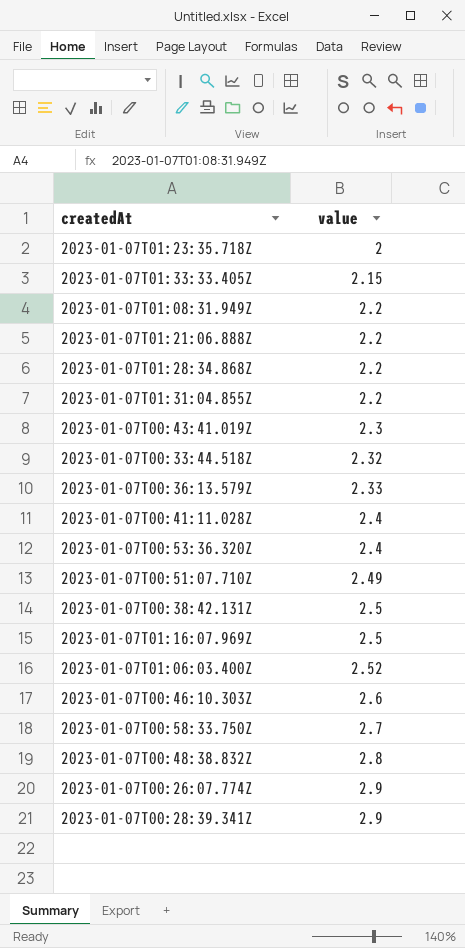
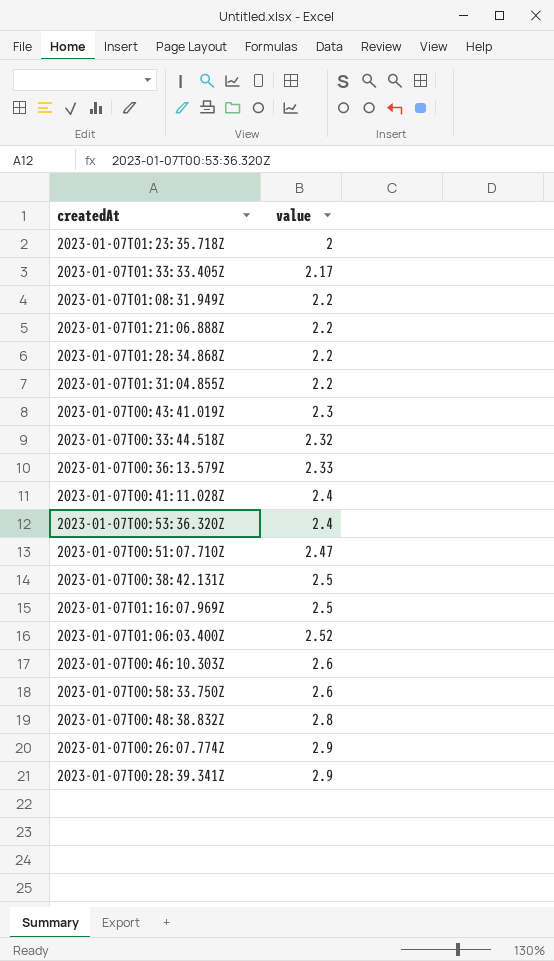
2023-01-07T01:33:33.405Z | value: 2.15 -> 2.17
2023-01-07T00:51:07.710Z | value: 2.49 -> 2.47
2023-01-07T00:58:33.750Z | value: 2.7 -> 2.6

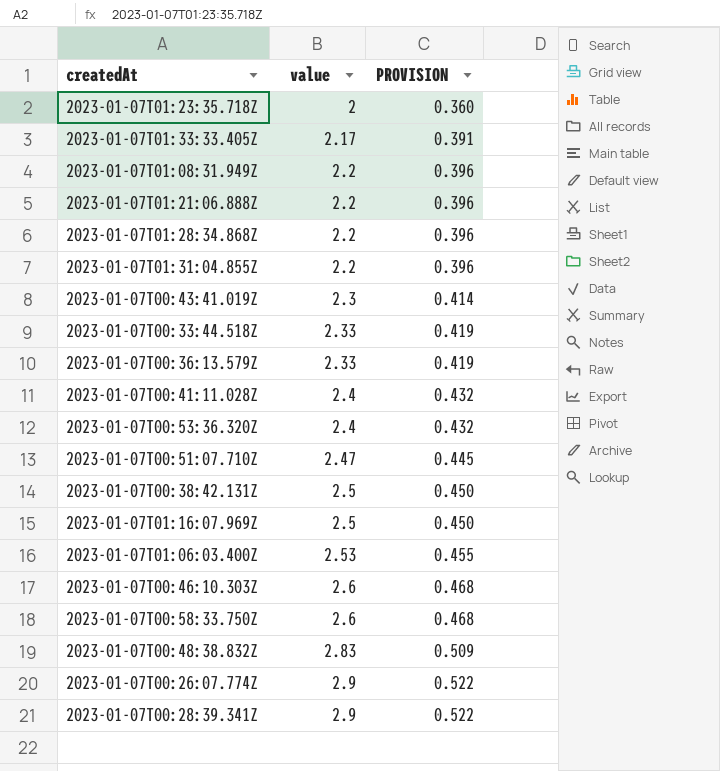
column PROVISION | formula: none -> [value] * 0.18
2023-01-07T00:33:44.518Z | value: 2.32 -> 2.33
2023-01-07T01:06:03.400Z | value: 2.52 -> 2.53
2023-01-07T00:48:38.832Z | value: 2.8 -> 2.83

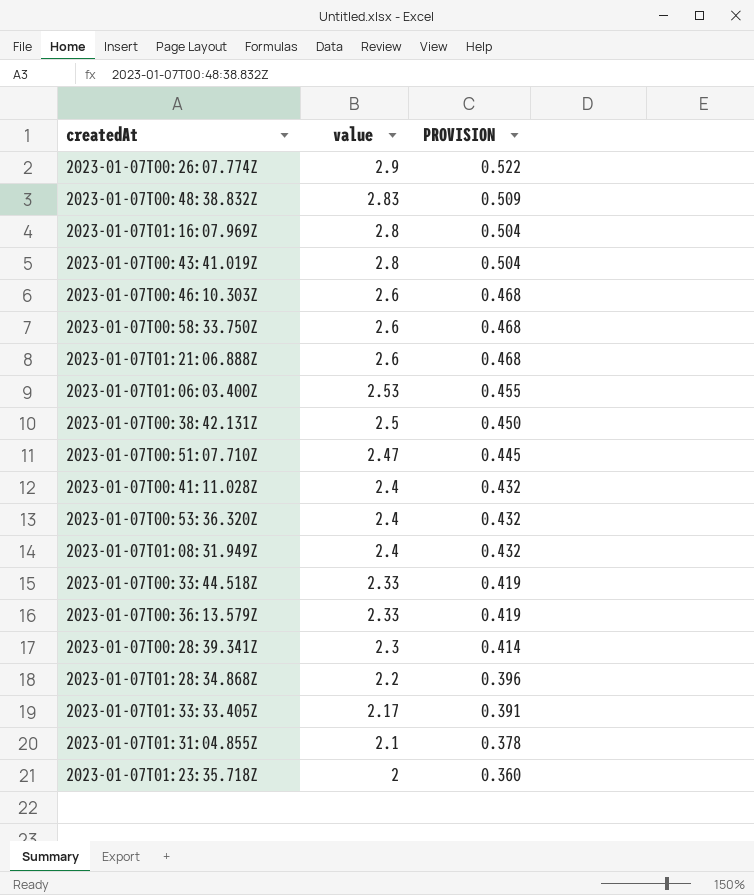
row order: value ascending -> value descending
2023-01-07T01:16:07.969Z | value: 2.5 -> 2.8
2023-01-07T01:16:07.969Z | PROVISION: 0.450 -> 0.504
2023-01-07T00:43:41.019Z | value: 2.3 -> 2.8
2023-01-07T00:43:41.019Z | PROVISION: 0.414 -> 0.504
2023-01-07T01:21:06.888Z | value: 2.2 -> 2.6
2023-01-07T01:21:06.888Z | PROVISION: 0.396 -> 0.468
2023-01-07T01:08:31.949Z | value: 2.2 -> 2.4
2023-01-07T01:08:31.949Z | PROVISION: 0.396 -> 0.432
2023-01-07T00:28:39.341Z | value: 2.9 -> 2.3
2023-01-07T00:28:39.341Z | PROVISION: 0.522 -> 0.414
2023-01-07T01:31:04.855Z | value: 2.2 -> 2.1
2023-01-07T01:31:04.855Z | PROVISION: 0.396 -> 0.378

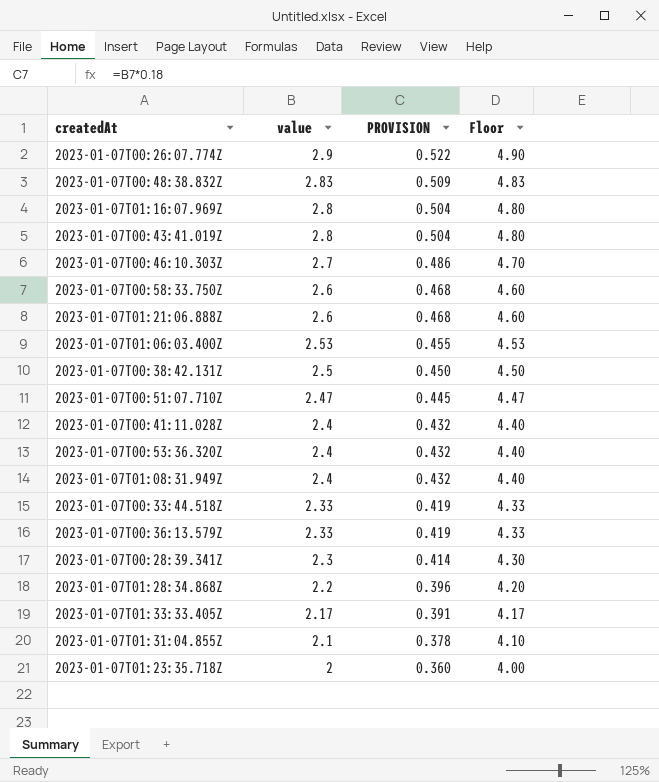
column Floor | formula: none -> [value] + 2
2023-01-07T00:46:10.303Z | value: 2.6 -> 2.7
2023-01-07T00:46:10.303Z | PROVISION: 0.468 -> 0.486

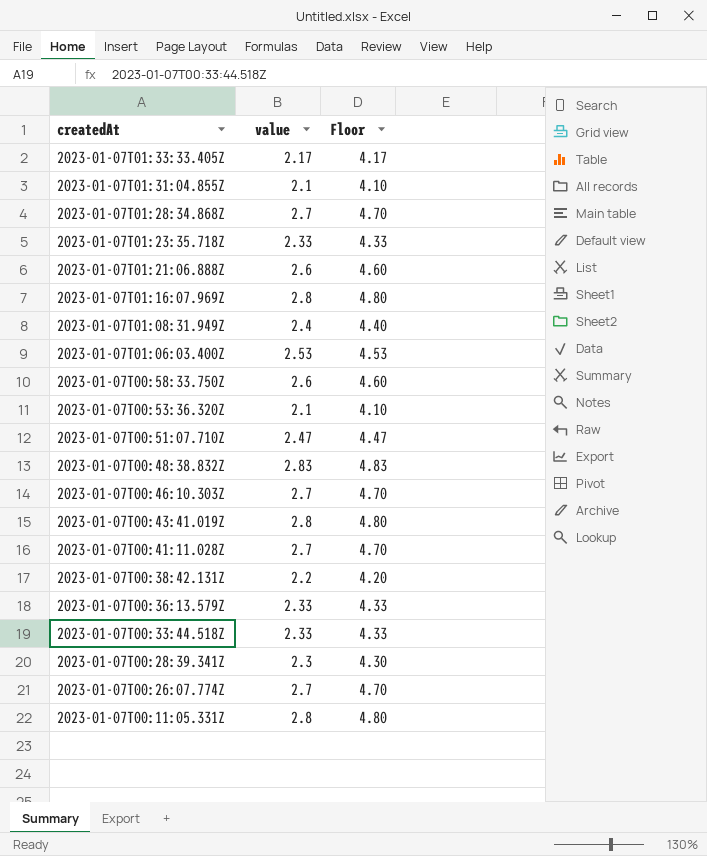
row order: value descending -> createdAt descending
column PROVISION | formula: [value] * 0.18 -> none
2023-01-07T01:28:34.868Z | value: 2.2 -> 2.7
2023-01-07T01:28:34.868Z | Floor: 4.20 -> 4.70
2023-01-07T01:23:35.718Z | value: 2 -> 2.33
2023-01-07T01:23:35.718Z | Floor: 4.00 -> 4.33
2023-01-07T00:53:36.320Z | value: 2.4 -> 2.1
2023-01-07T00:53:36.320Z | Floor: 4.40 -> 4.10
2023-01-07T00:41:11.028Z | value: 2.4 -> 2.7
2023-01-07T00:41:11.028Z | Floor: 4.40 -> 4.70
2023-01-07T00:38:42.131Z | value: 2.5 -> 2.2
2023-01-07T00:38:42.131Z | Floor: 4.50 -> 4.20
2023-01-07T00:26:07.774Z | value: 2.9 -> 2.7
2023-01-07T00:26:07.774Z | Floor: 4.90 -> 4.70
row 2023-01-07T00:11:05.331Z: none -> 2.8 | 4.80

